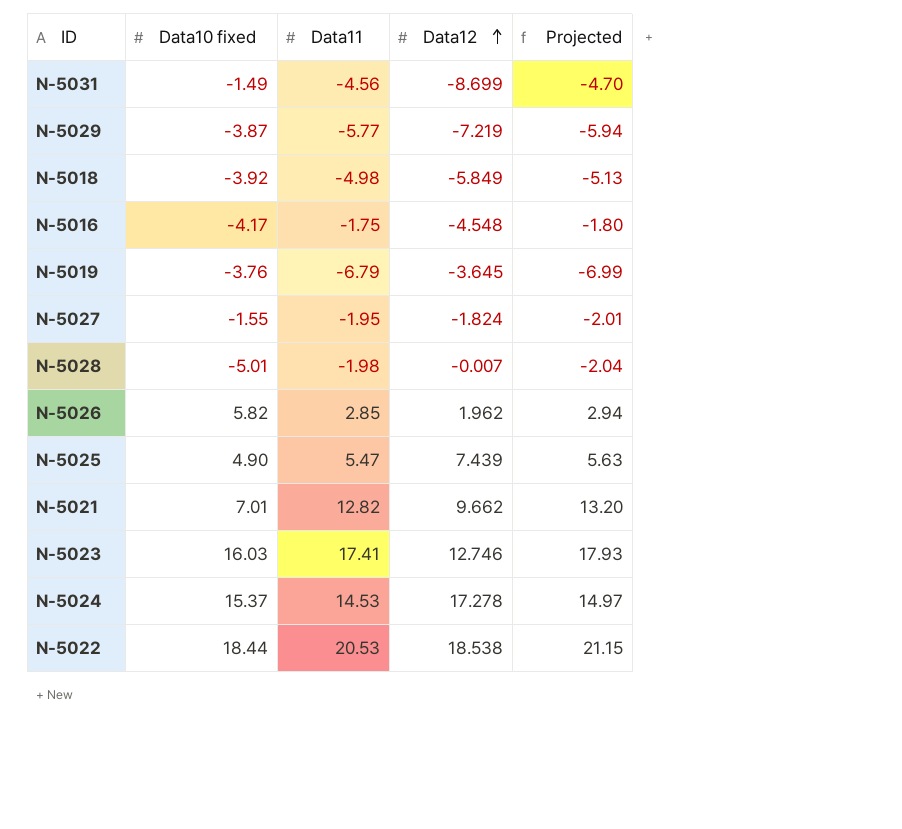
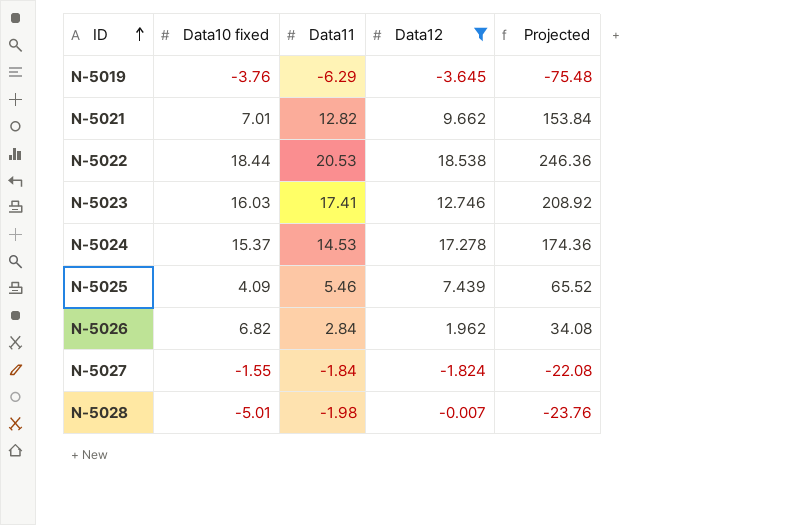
filter: none -> Data12 >= -3.645
row order: Data12 ascending -> ID ascending
column Projected | formula: [Data11] * 1.03 -> [Data11] * 12
N-5019 | Data11: -6.79 -> -6.29
N-5025 | Data10 fixed: 4.90 -> 4.09
N-5025 | Data11: 5.47 -> 5.46
N-5026 | Data10 fixed: 5.82 -> 6.82
N-5026 | Data11: 2.85 -> 2.84
N-5027 | Data11: -1.95 -> -1.84

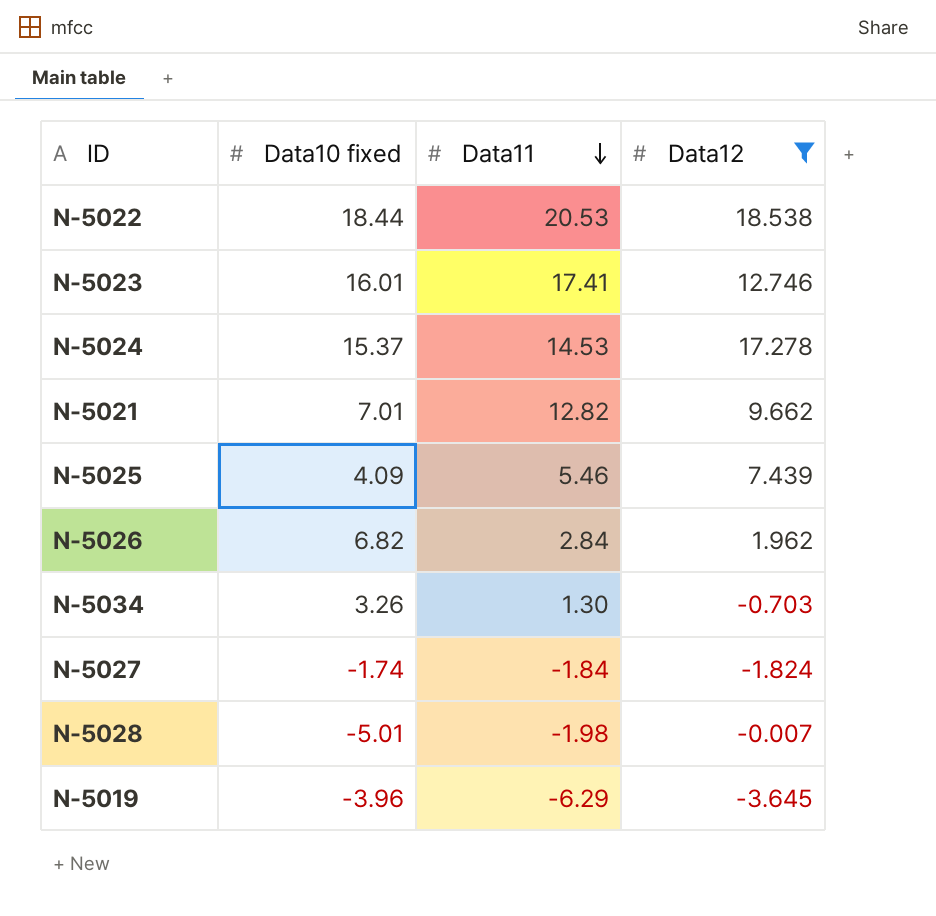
row order: ID ascending -> Data11 descending
column Projected | formula: [Data11] * 12 -> none
N-5023 | Data10 fixed: 16.03 -> 16.01
row N-5034: none -> 3.26 | 1.30 | -0.703
N-5027 | Data10 fixed: -1.55 -> -1.74
N-5019 | Data10 fixed: -3.76 -> -3.96

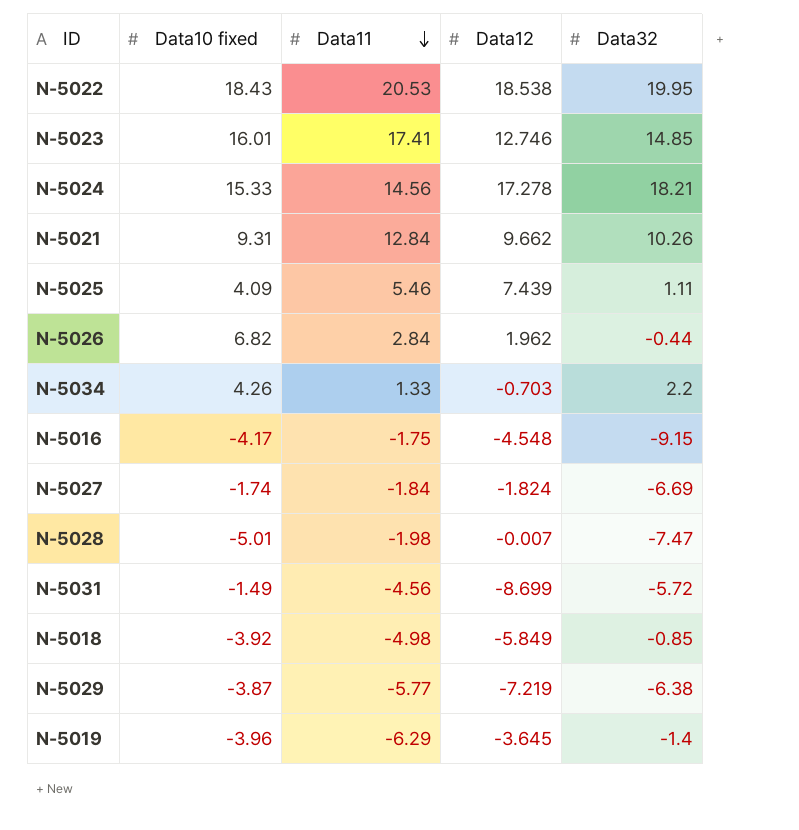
filter: Data12 >= -3.645 -> none
column Data32 | position: none -> 5
N-5022 | Data10 fixed: 18.44 -> 18.43
N-5024 | Data10 fixed: 15.37 -> 15.33
N-5024 | Data11: 14.53 -> 14.56
N-5021 | Data10 fixed: 7.01 -> 9.31
N-5021 | Data11: 12.82 -> 12.84
N-5034 | Data10 fixed: 3.26 -> 4.26
N-5034 | Data11: 1.30 -> 1.33

